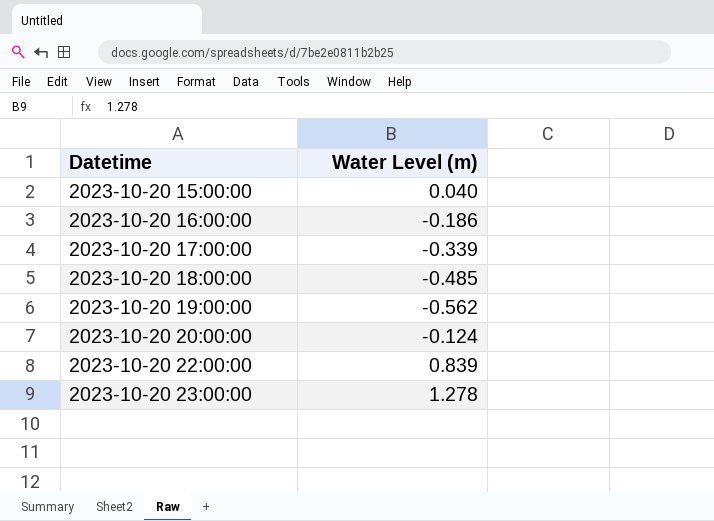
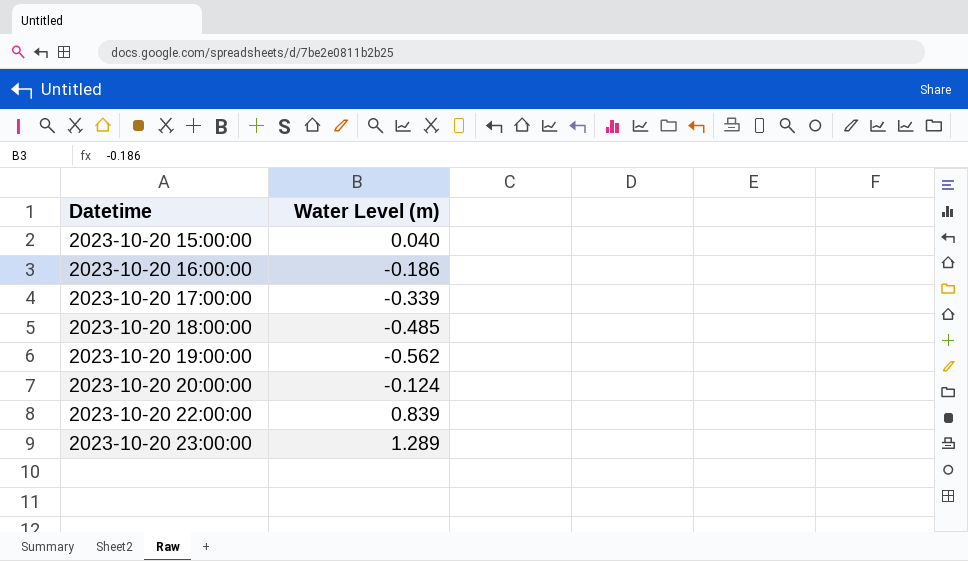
2023-10-20 23:00:00 | Water Level (m): 1.278 -> 1.289

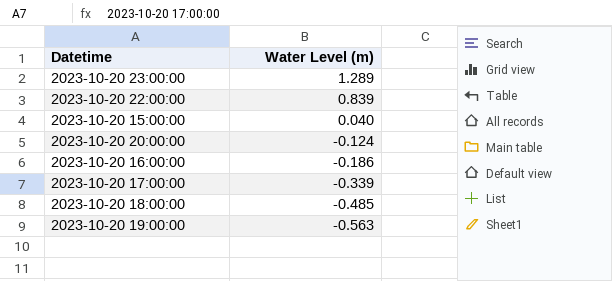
row order: Datetime ascending -> Water Level (m) descending
2023-10-20 19:00:00 | Water Level (m): -0.562 -> -0.563

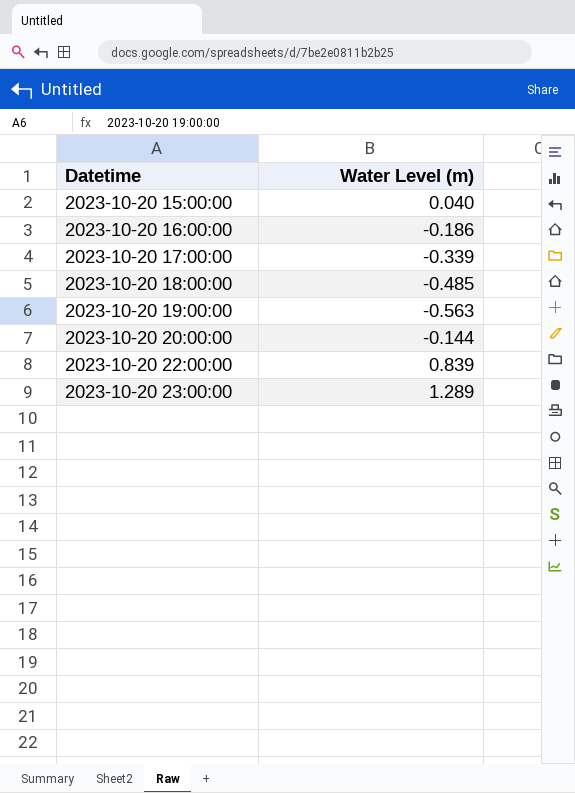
row order: Water Level (m) descending -> Datetime ascending
2023-10-20 20:00:00 | Water Level (m): -0.124 -> -0.144

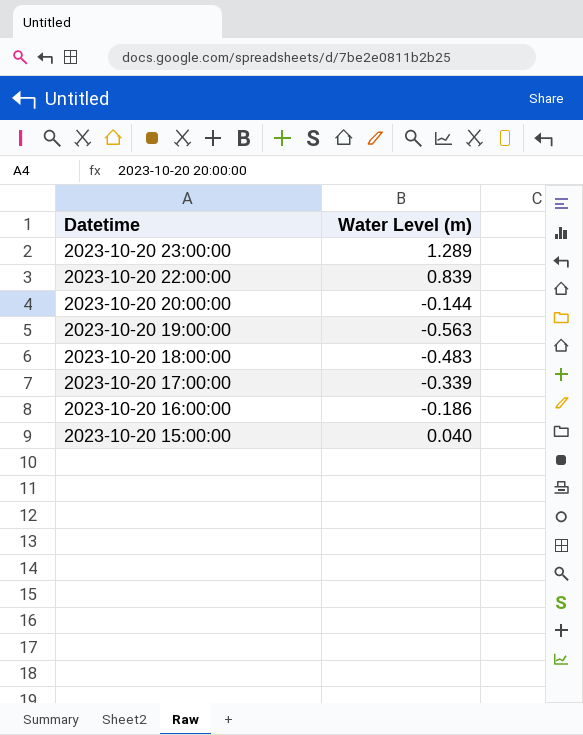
row order: Datetime ascending -> Datetime descending
2023-10-20 18:00:00 | Water Level (m): -0.485 -> -0.483

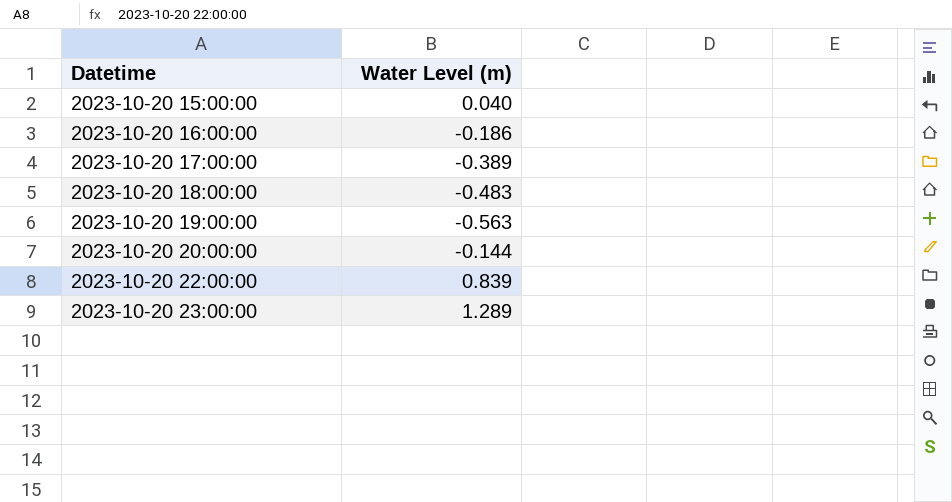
row order: Datetime descending -> Datetime ascending
2023-10-20 17:00:00 | Water Level (m): -0.339 -> -0.389

